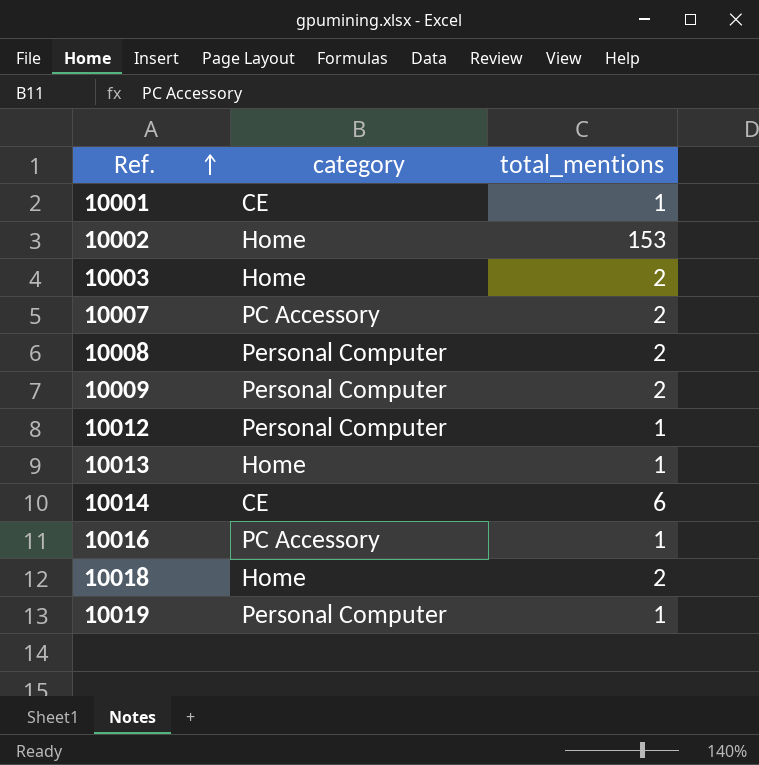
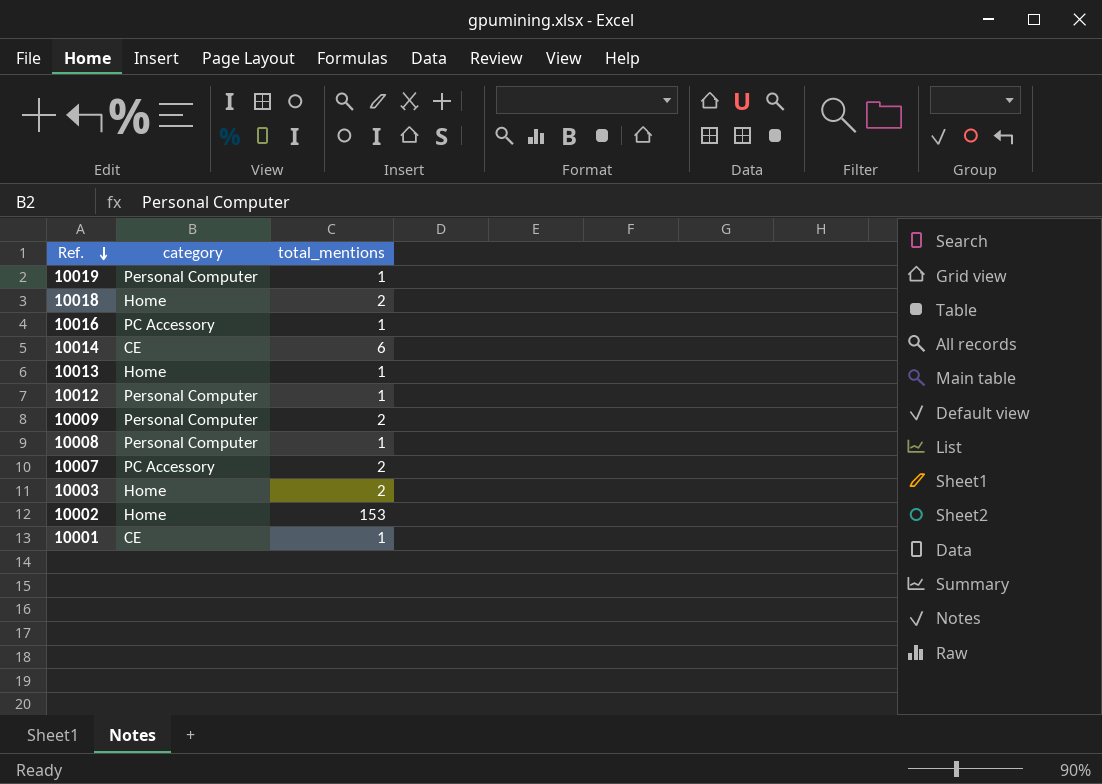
row order: Ref. ascending -> Ref. descending
10008 | total_mentions: 2 -> 1

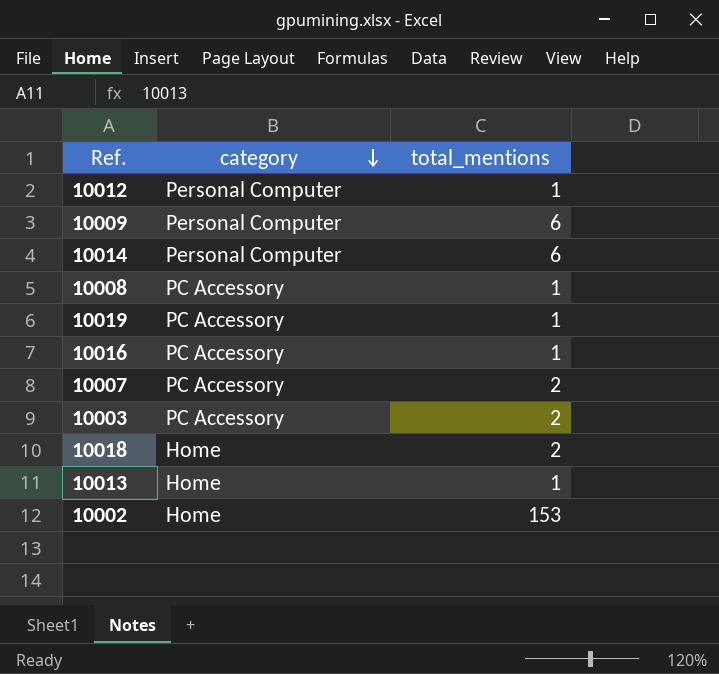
row order: Ref. descending -> category descending
row 10001: CE | 1 -> none
10009 | total_mentions: 2 -> 6
10014 | category: CE -> Personal Computer
10008 | category: Personal Computer -> PC Accessory
10019 | category: Personal Computer -> PC Accessory
10003 | category: Home -> PC Accessory

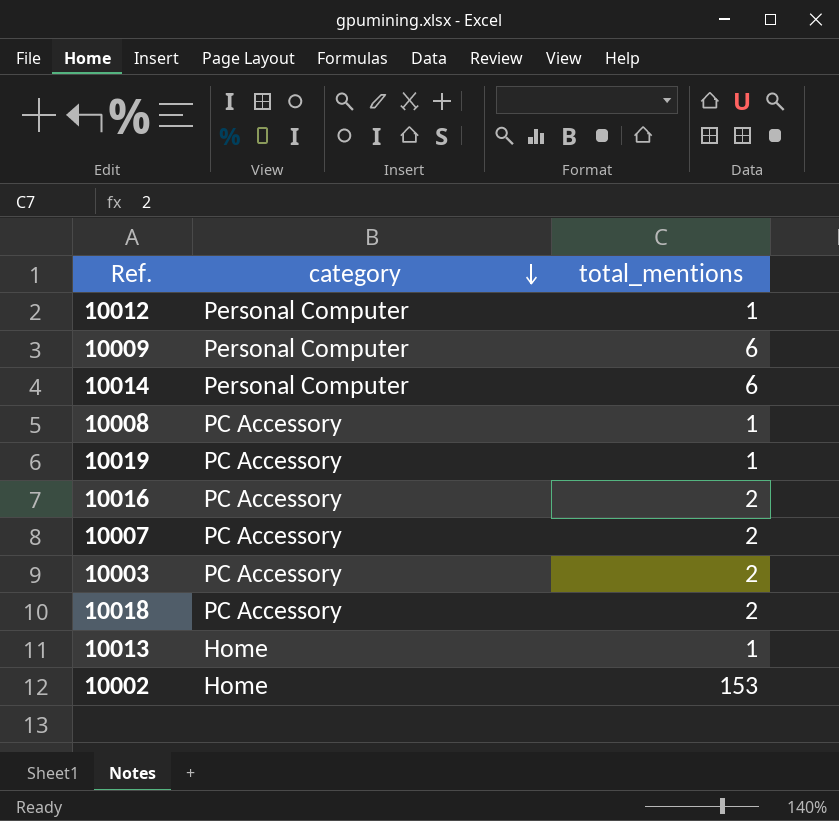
10016 | total_mentions: 1 -> 2
10018 | category: Home -> PC Accessory

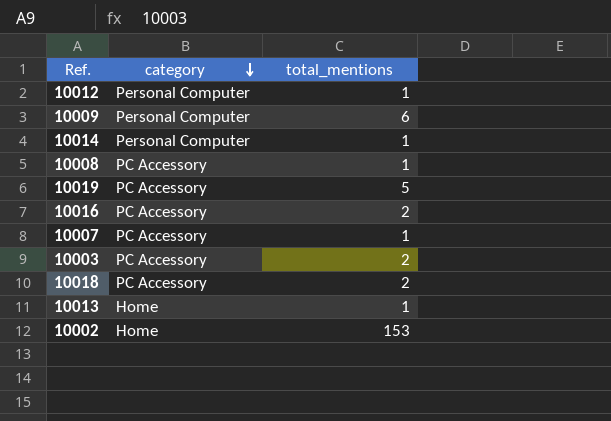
10014 | total_mentions: 6 -> 1
10019 | total_mentions: 1 -> 5
10007 | total_mentions: 2 -> 1

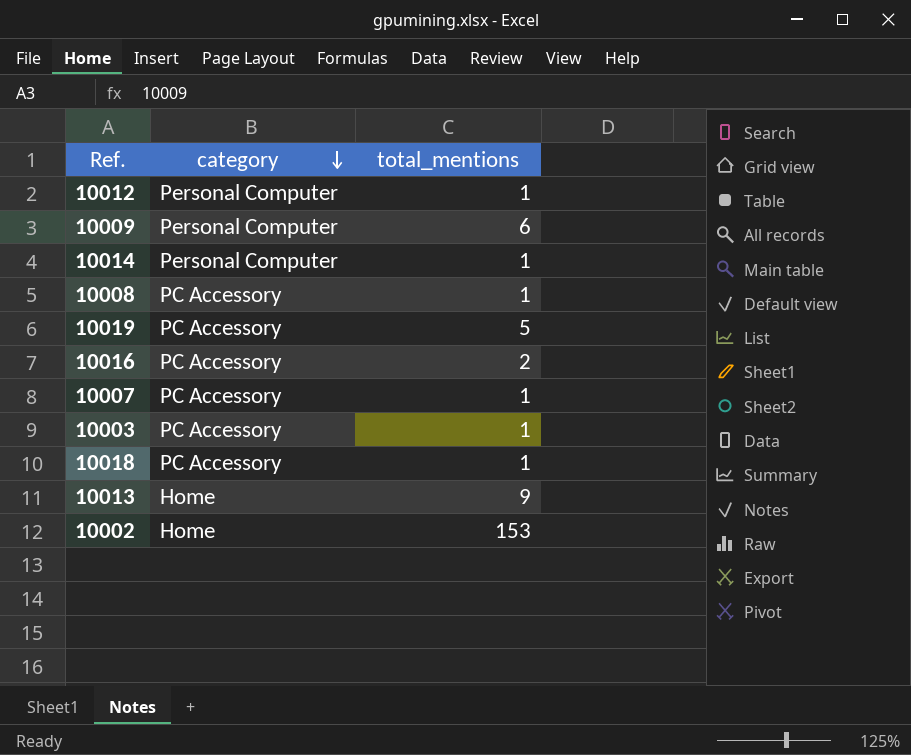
10003 | total_mentions: 2 -> 1
10018 | total_mentions: 2 -> 1
10013 | total_mentions: 1 -> 9

